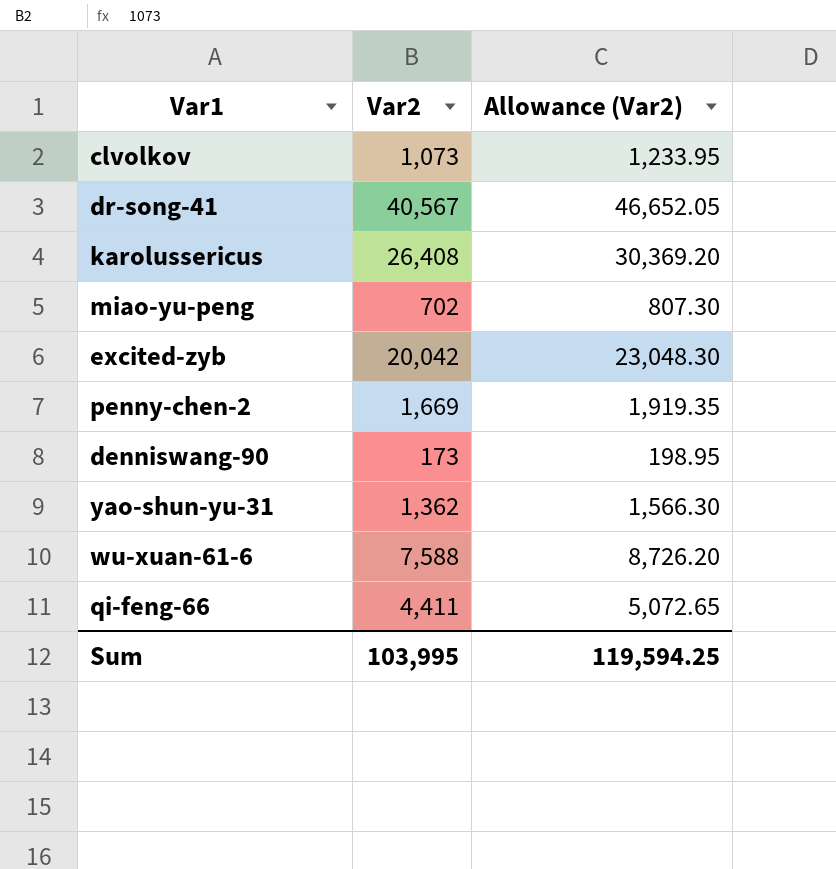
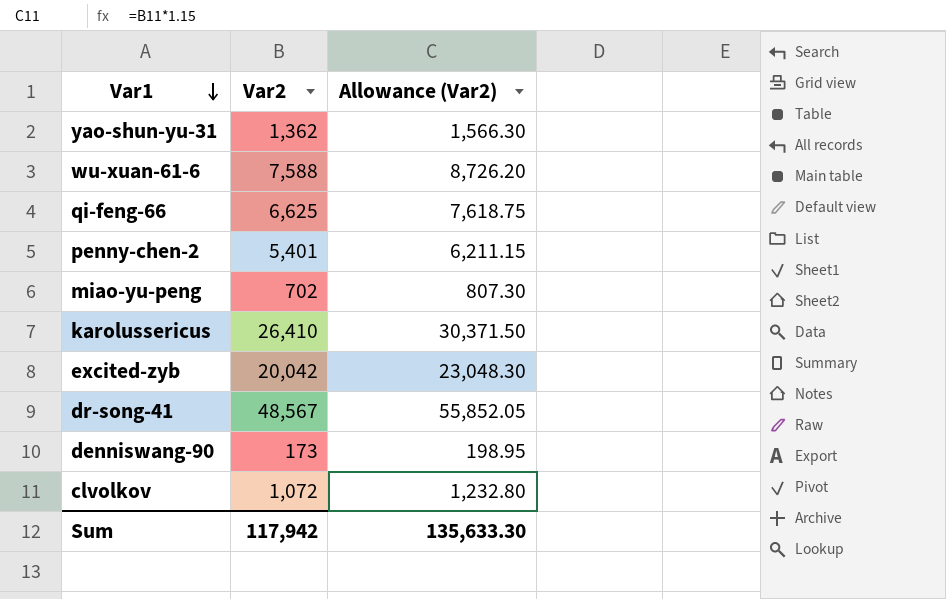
row order: none -> Var1 descending
qi-feng-66 | Var2: 4,411 -> 6,625
qi-feng-66 | Allowance (Var2): 5,072.65 -> 7,618.75
penny-chen-2 | Var2: 1,669 -> 5,401
penny-chen-2 | Allowance (Var2): 1,919.35 -> 6,211.15
karolussericus | Var2: 26,408 -> 26,410
karolussericus | Allowance (Var2): 30,369.20 -> 30,371.50
dr-song-41 | Var2: 40,567 -> 48,567
dr-song-41 | Allowance (Var2): 46,652.05 -> 55,852.05
clvolkov | Var2: 1,073 -> 1,072
clvolkov | Allowance (Var2): 1,233.95 -> 1,232.80
Sum | Var2: 103,995 -> 117,942
Sum | Allowance (Var2): 119,594.25 -> 135,633.30

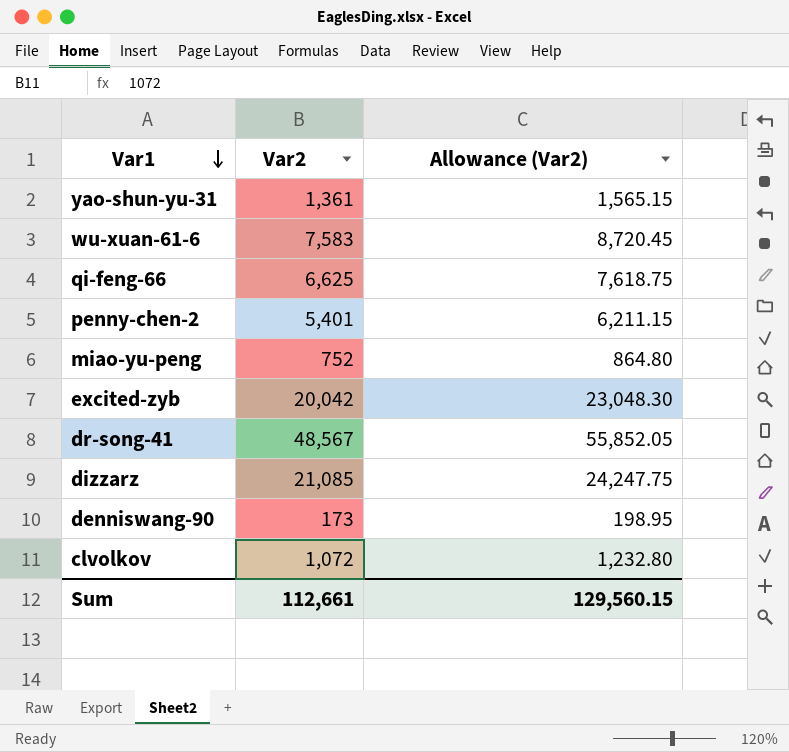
row karolussericus: 26,410 | 30,371.50 -> none
yao-shun-yu-31 | Var2: 1,362 -> 1,361
yao-shun-yu-31 | Allowance (Var2): 1,566.30 -> 1,565.15
wu-xuan-61-6 | Var2: 7,588 -> 7,583
wu-xuan-61-6 | Allowance (Var2): 8,726.20 -> 8,720.45
miao-yu-peng | Var2: 702 -> 752
miao-yu-peng | Allowance (Var2): 807.30 -> 864.80
row dizzarz: none -> 21,085 | 24,247.75
Sum | Var2: 117,942 -> 112,661
Sum | Allowance (Var2): 135,633.30 -> 129,560.15

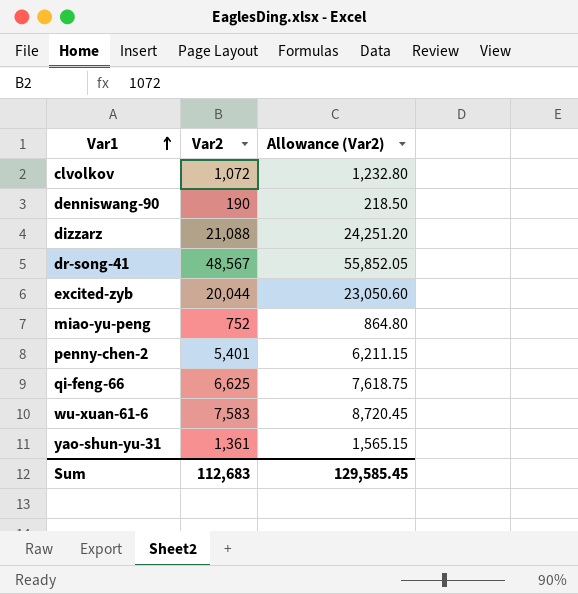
row order: Var1 descending -> Var1 ascending
denniswang-90 | Var2: 173 -> 190
denniswang-90 | Allowance (Var2): 198.95 -> 218.50
dizzarz | Var2: 21,085 -> 21,088
dizzarz | Allowance (Var2): 24,247.75 -> 24,251.20
excited-zyb | Var2: 20,042 -> 20,044
excited-zyb | Allowance (Var2): 23,048.30 -> 23,050.60
Sum | Var2: 112,661 -> 112,683
Sum | Allowance (Var2): 129,560.15 -> 129,585.45

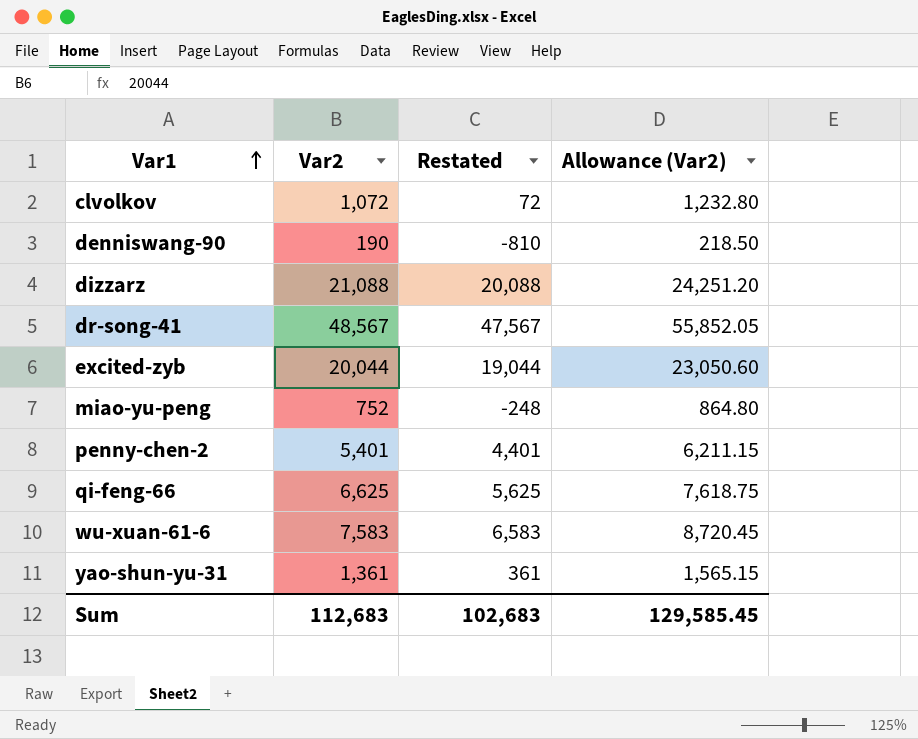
column Restated | formula: none -> [Var2] - 1000

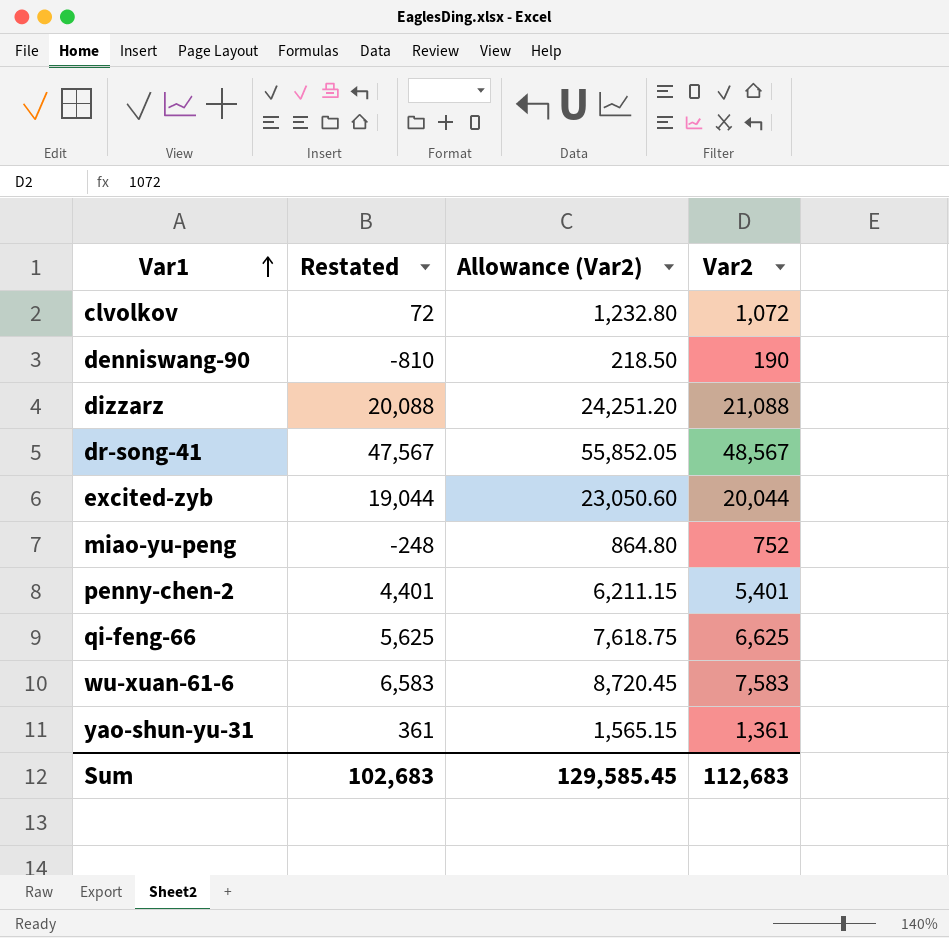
column Var2 | position: 2 -> 4

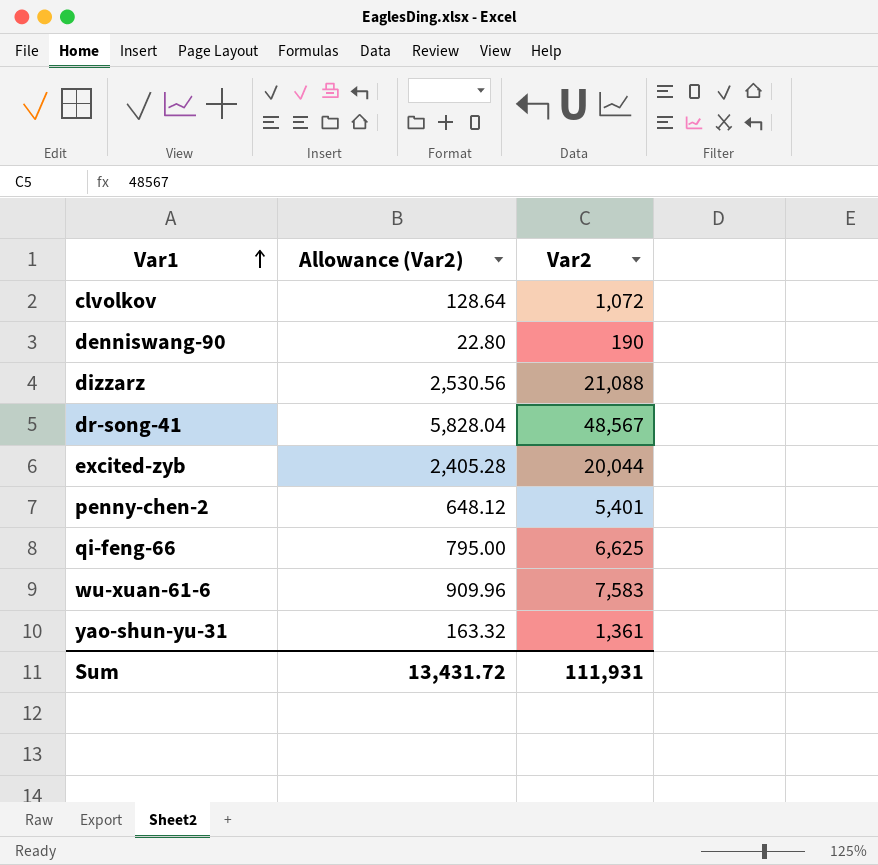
column Restated | formula: [Var2] - 1000 -> none
column Allowance (Var2) | formula: [Var2] * 1.15 -> [Var2] * 0.12
row miao-yu-peng: -248 | 864.80 | 752 -> none
Sum | Allowance (Var2): 129,585.45 -> 13,431.72
Sum | Var2: 112,683 -> 111,931

